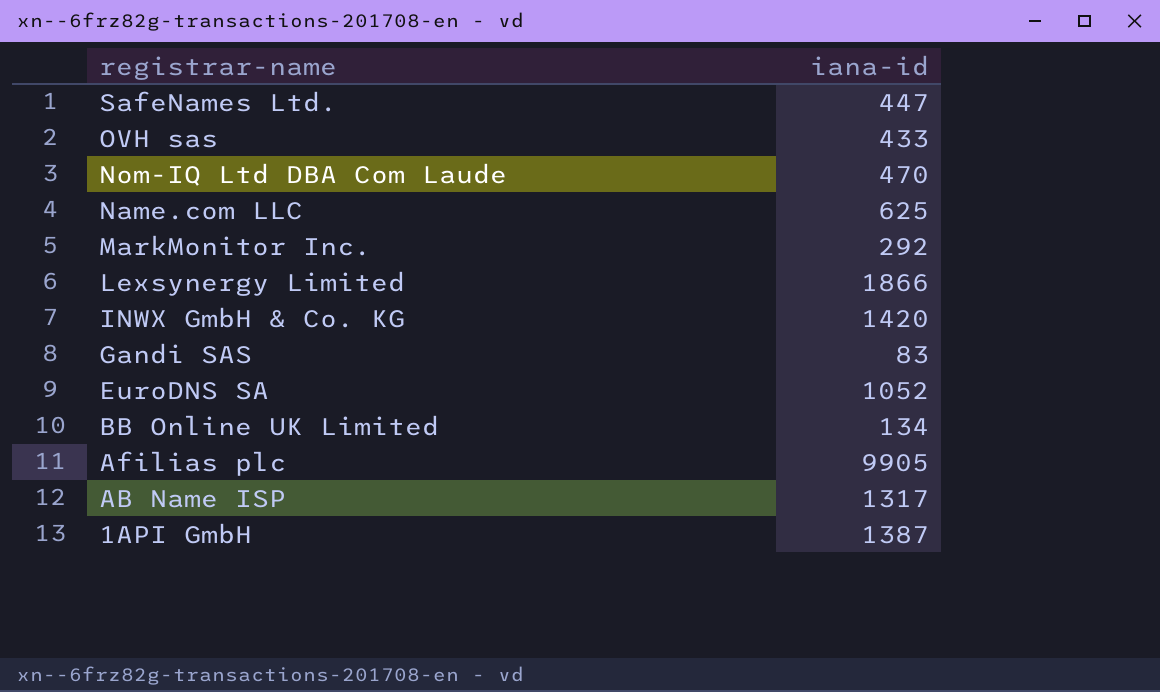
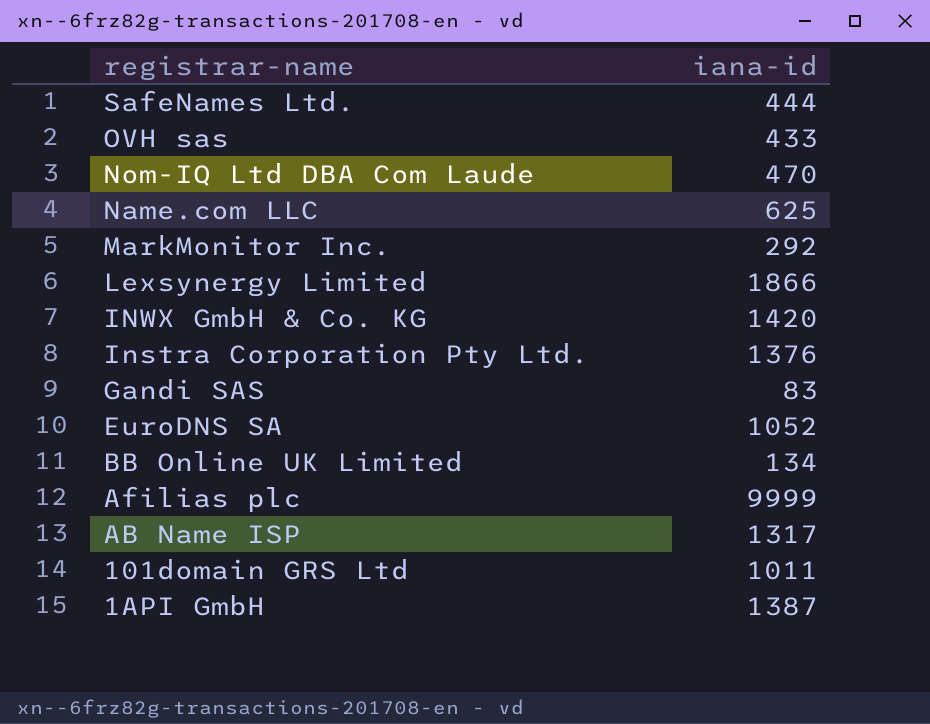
SafeNames Ltd. | iana-id: 447 -> 444
row Instra Corporation Pty Ltd.: none -> 1376
Afilias plc | iana-id: 9905 -> 9999
row 101domain GRS Ltd: none -> 1011

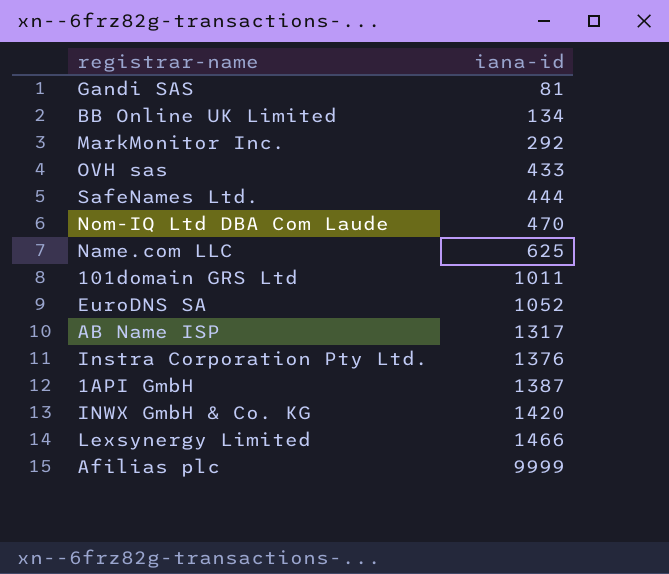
row order: registrar-name descending -> iana-id ascending
Gandi SAS | iana-id: 83 -> 81
Lexsynergy Limited | iana-id: 1866 -> 1466

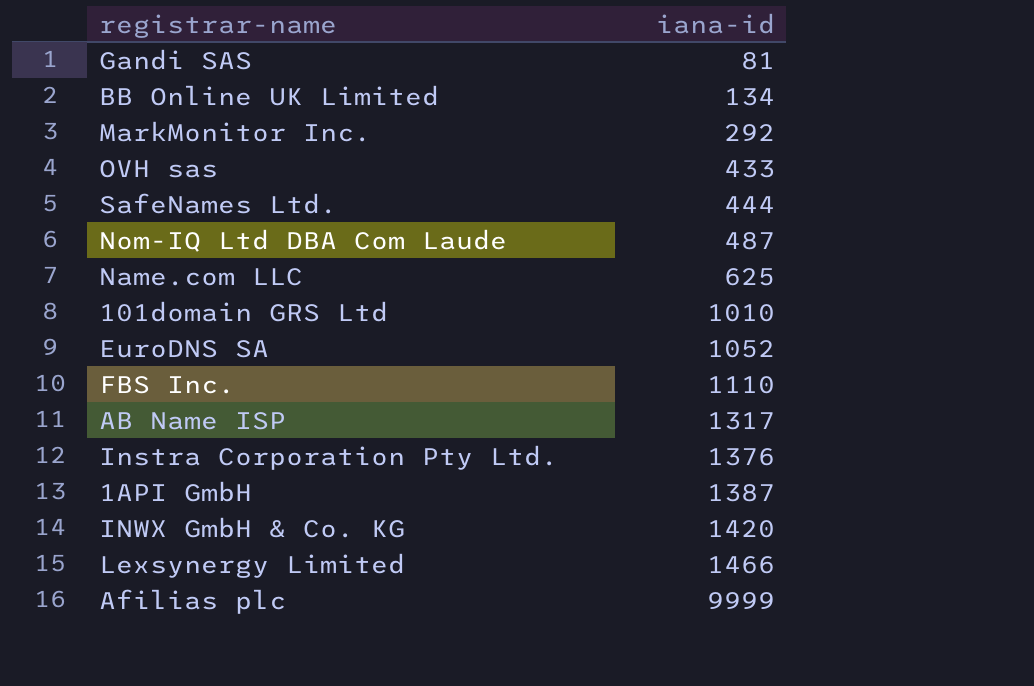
Nom-IQ Ltd DBA Com Laude | iana-id: 470 -> 487
101domain GRS Ltd | iana-id: 1011 -> 1010
row FBS Inc.: none -> 1110

